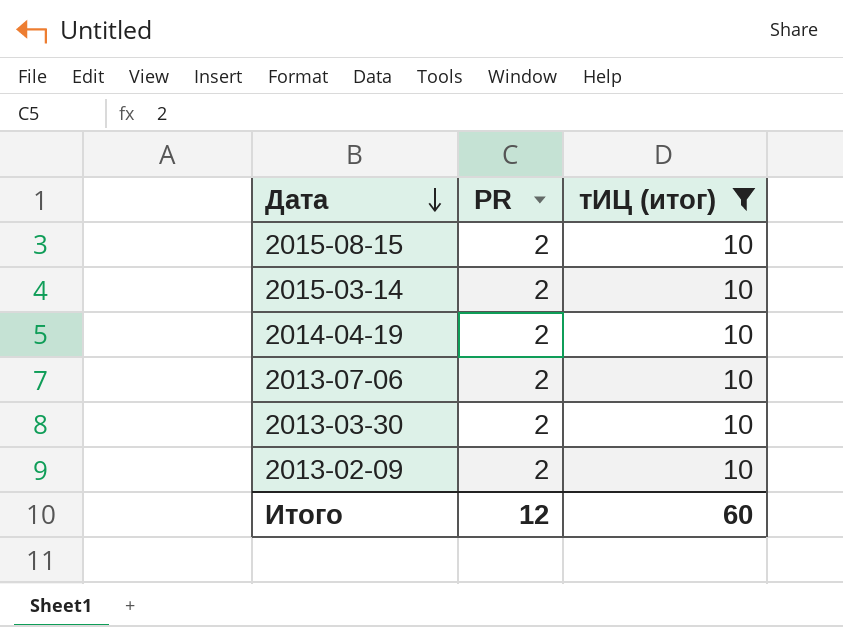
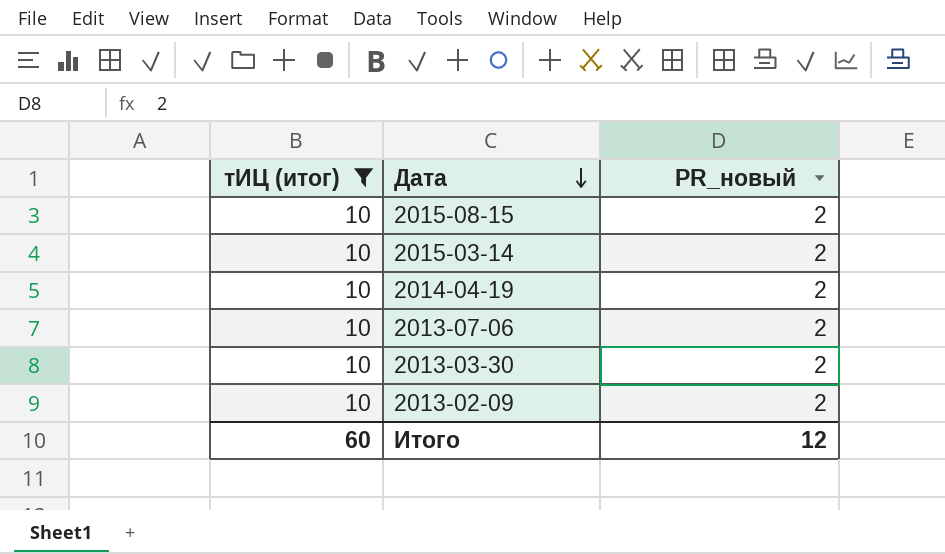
column тИЦ (итог) | position: 3 -> 1
column name: PR -> PR_новый

